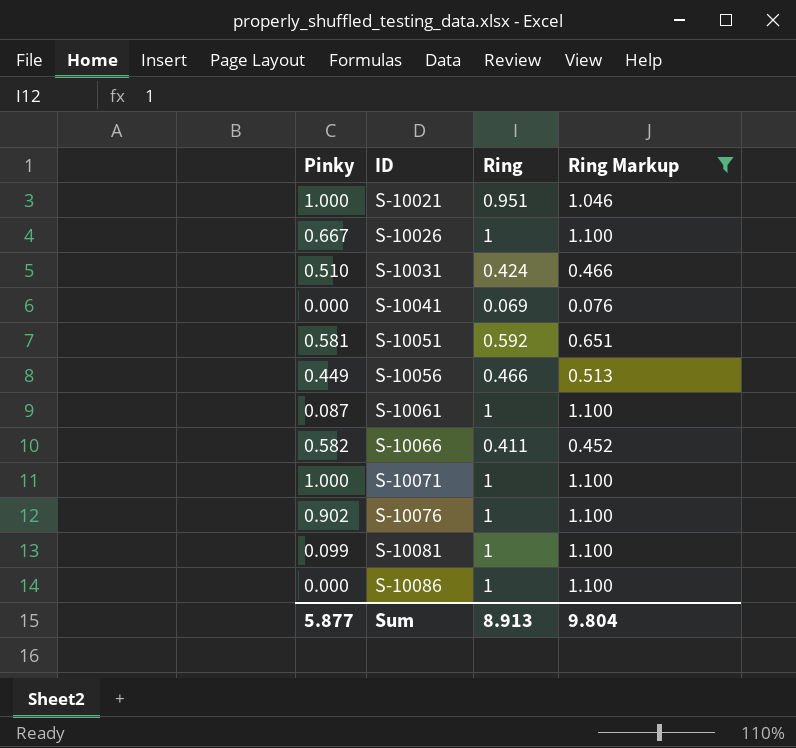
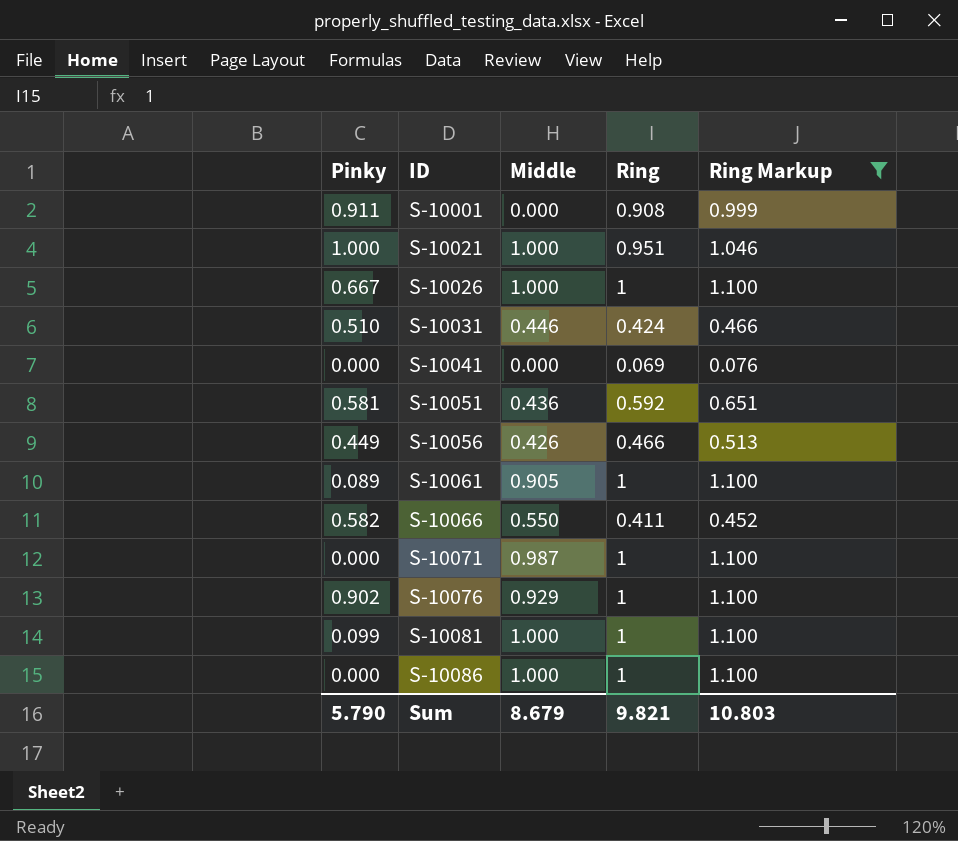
column Middle | position: none -> 3
row S-10001: none -> 0.911 | 0.000 | 0.908 | 0.999
S-10061 | Pinky: 0.087 -> 0.089
S-10071 | Pinky: 1.000 -> 0.000
Sum | Pinky: 5.877 -> 5.790
Sum | Ring: 8.913 -> 9.821
Sum | Ring Markup: 9.804 -> 10.803

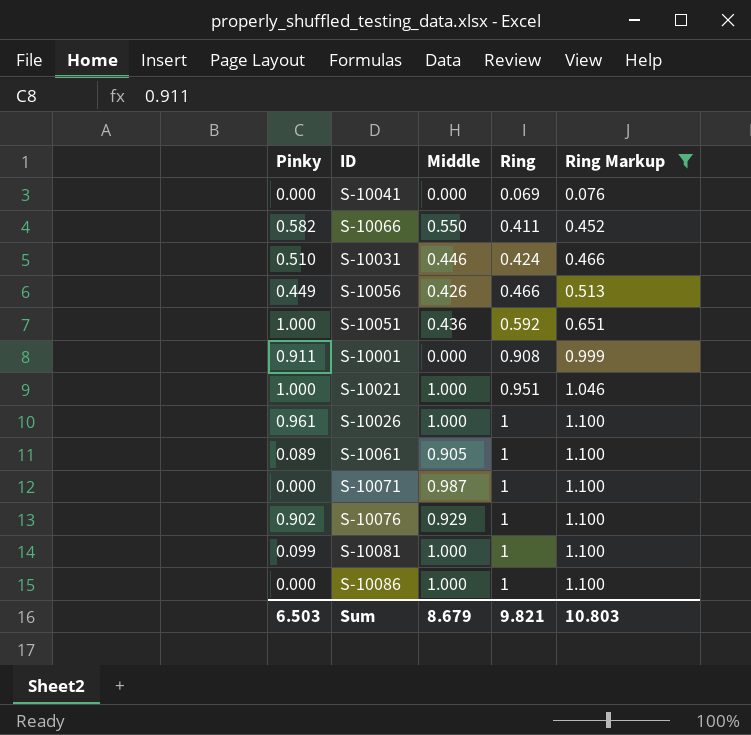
row order: ID ascending -> Ring ascending
S-10051 | Pinky: 0.581 -> 1.000
S-10026 | Pinky: 0.667 -> 0.961
Sum | Pinky: 5.790 -> 6.503

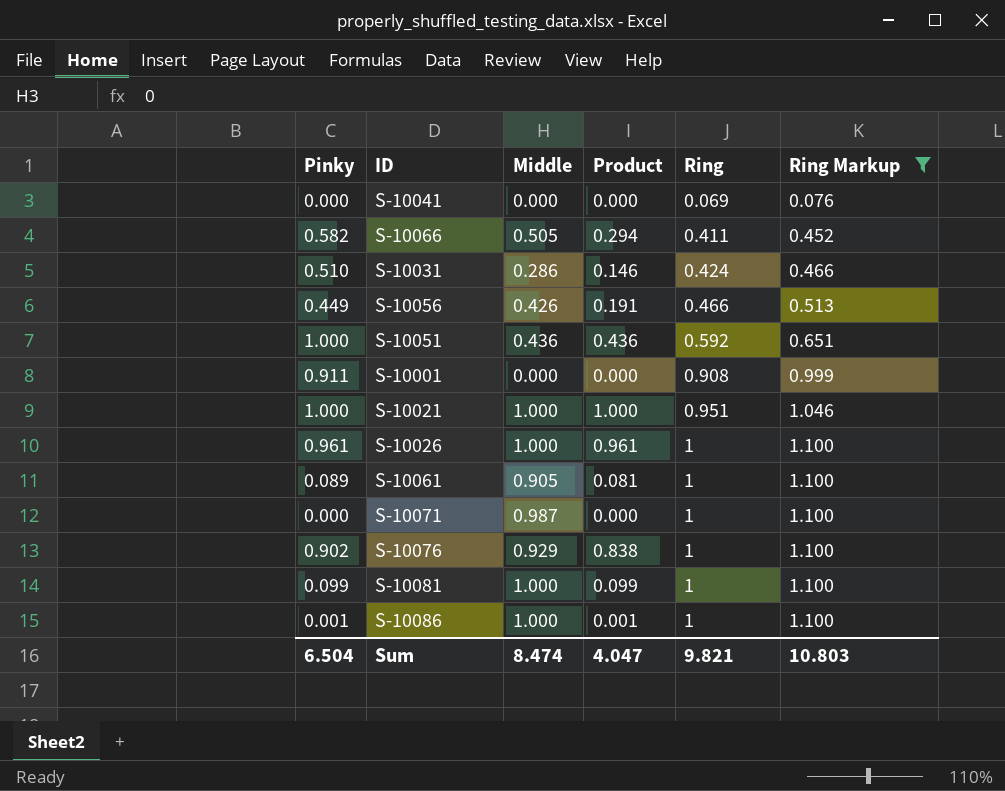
column Product | formula: none -> [Pinky] * [Middle]
S-10066 | Middle: 0.550 -> 0.505
S-10031 | Middle: 0.446 -> 0.286
S-10086 | Pinky: 0.000 -> 0.001
Sum | Pinky: 6.503 -> 6.504
Sum | Middle: 8.679 -> 8.474

